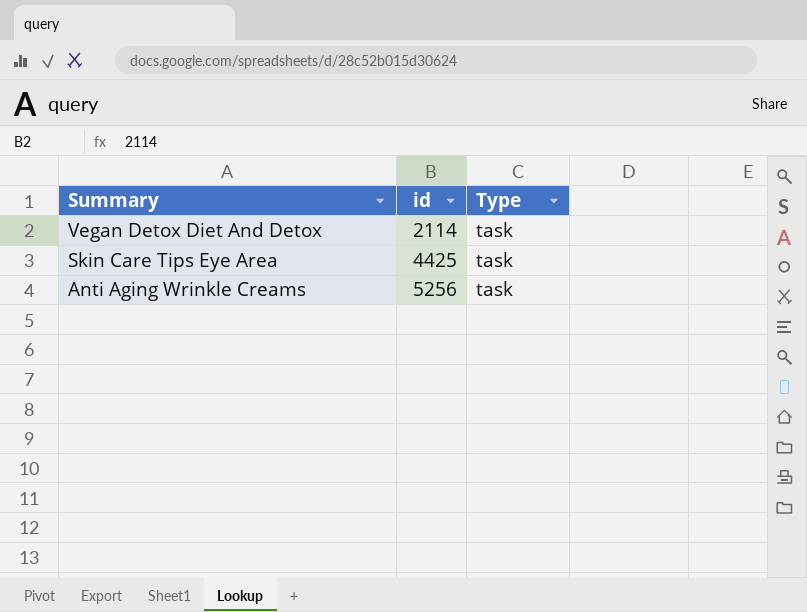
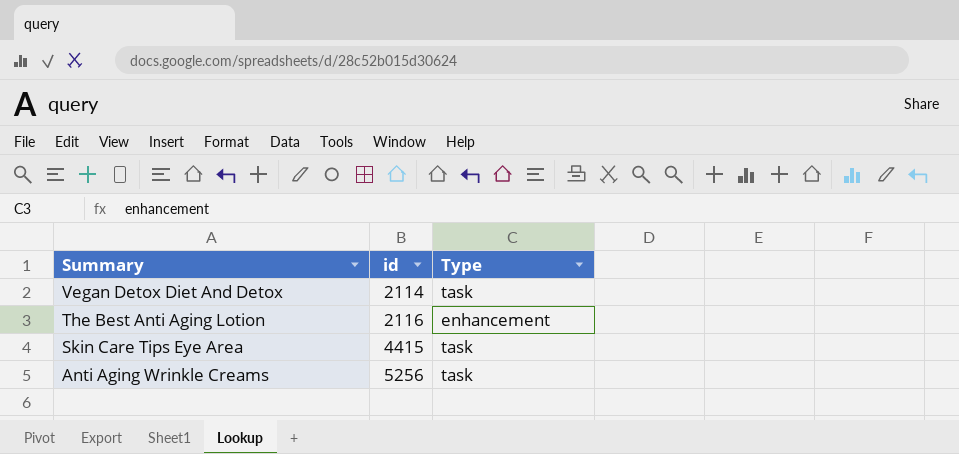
row The Best Anti Aging Lotion: none -> 2116 | enhancement
Skin Care Tips Eye Area | id: 4425 -> 4415

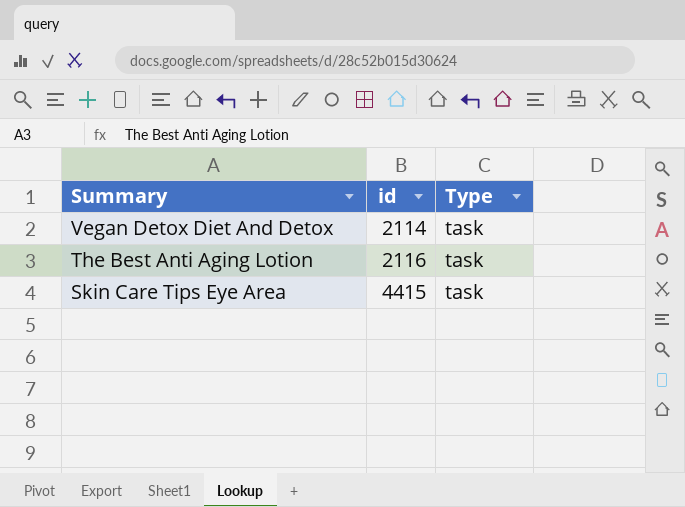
row Anti Aging Wrinkle Creams: 5256 | task -> none
The Best Anti Aging Lotion | Type: enhancement -> task

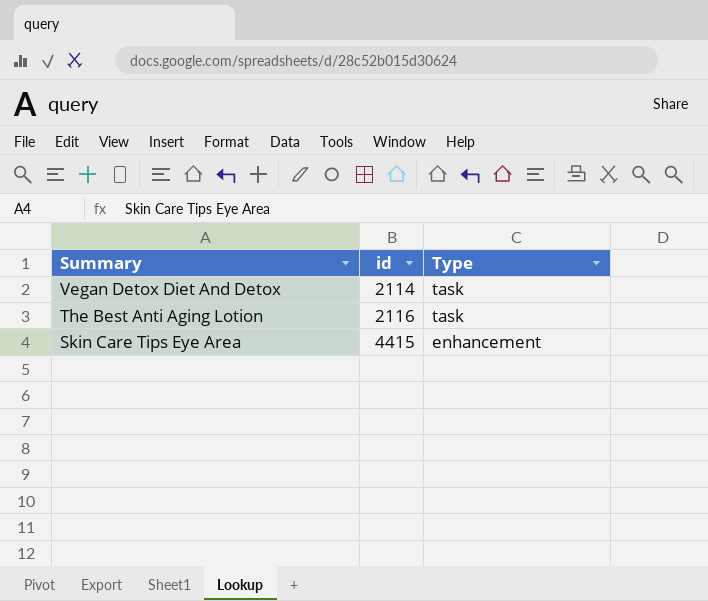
Skin Care Tips Eye Area | Type: task -> enhancement

